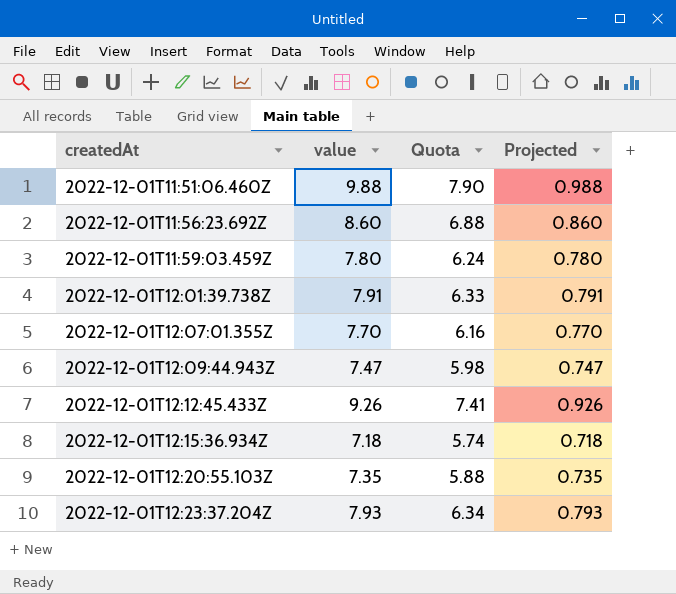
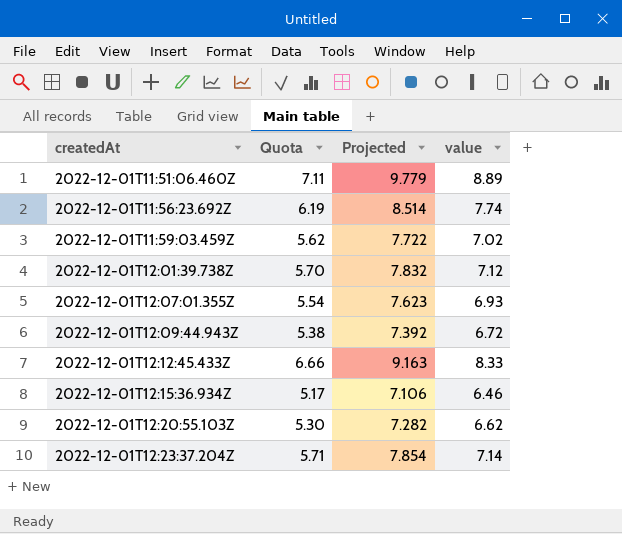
column Projected | formula: [value] * 0.1 -> [value] * 1.1
column value | position: 2 -> 4
2022-12-01T11:51:06.460Z | Quota: 7.90 -> 7.11
2022-12-01T11:51:06.460Z | value: 9.88 -> 8.89
2022-12-01T11:56:23.692Z | Quota: 6.88 -> 6.19
2022-12-01T11:56:23.692Z | value: 8.60 -> 7.74
2022-12-01T11:59:03.459Z | Quota: 6.24 -> 5.62
2022-12-01T11:59:03.459Z | value: 7.80 -> 7.02
2022-12-01T12:01:39.738Z | Quota: 6.33 -> 5.70
2022-12-01T12:01:39.738Z | value: 7.91 -> 7.12
2022-12-01T12:07:01.355Z | Quota: 6.16 -> 5.54
2022-12-01T12:07:01.355Z | value: 7.70 -> 6.93
2022-12-01T12:09:44.943Z | Quota: 5.98 -> 5.38
2022-12-01T12:09:44.943Z | value: 7.47 -> 6.72
2022-12-01T12:12:45.433Z | Quota: 7.41 -> 6.66
2022-12-01T12:12:45.433Z | value: 9.26 -> 8.33
2022-12-01T12:15:36.934Z | Quota: 5.74 -> 5.17
2022-12-01T12:15:36.934Z | value: 7.18 -> 6.46
2022-12-01T12:20:55.103Z | Quota: 5.88 -> 5.30
2022-12-01T12:20:55.103Z | value: 7.35 -> 6.62
2022-12-01T12:23:37.204Z | Quota: 6.34 -> 5.71
2022-12-01T12:23:37.204Z | value: 7.93 -> 7.14

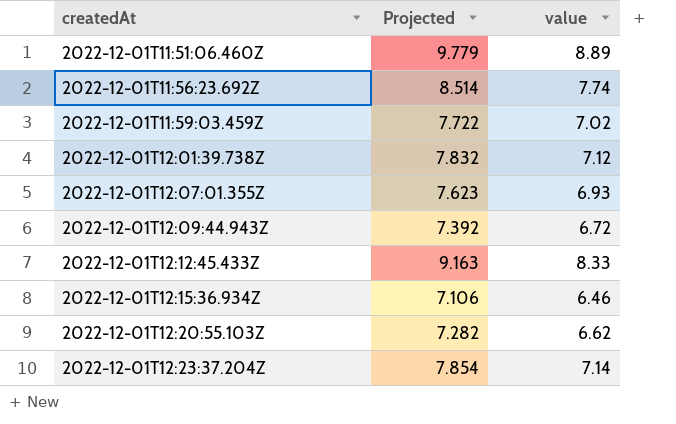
column Quota | formula: [value] * 0.8 -> none

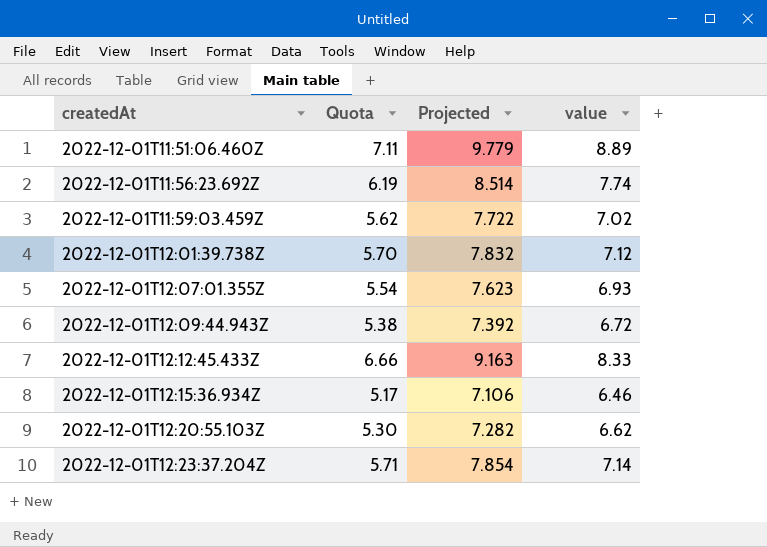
column Quota | formula: none -> [value] * 0.8

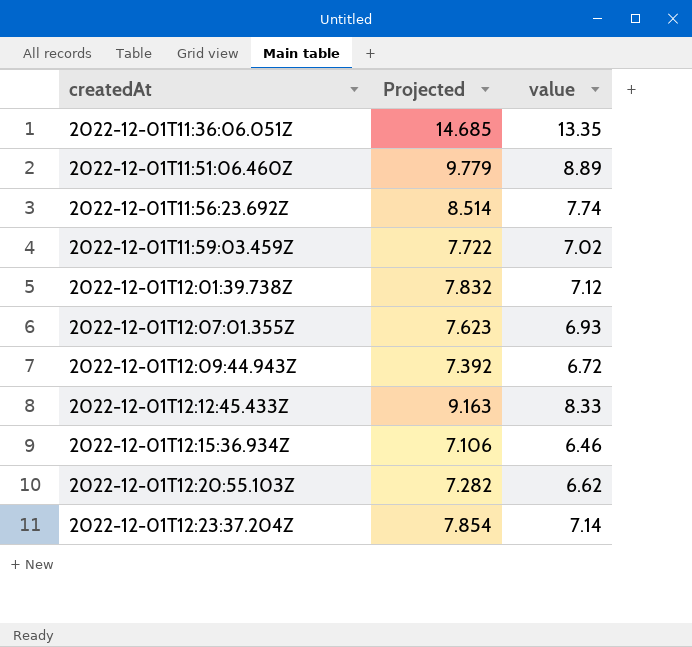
column Quota | formula: [value] * 0.8 -> none
row 2022-12-01T11:36:06.051Z: none -> 14.685 | 13.35

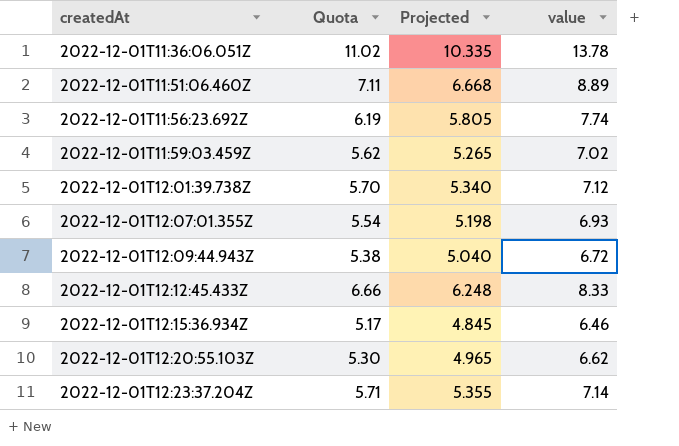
column Quota | formula: none -> [value] * 0.8
column Projected | formula: [value] * 1.1 -> [value] * 0.75
2022-12-01T11:36:06.051Z | value: 13.35 -> 13.78

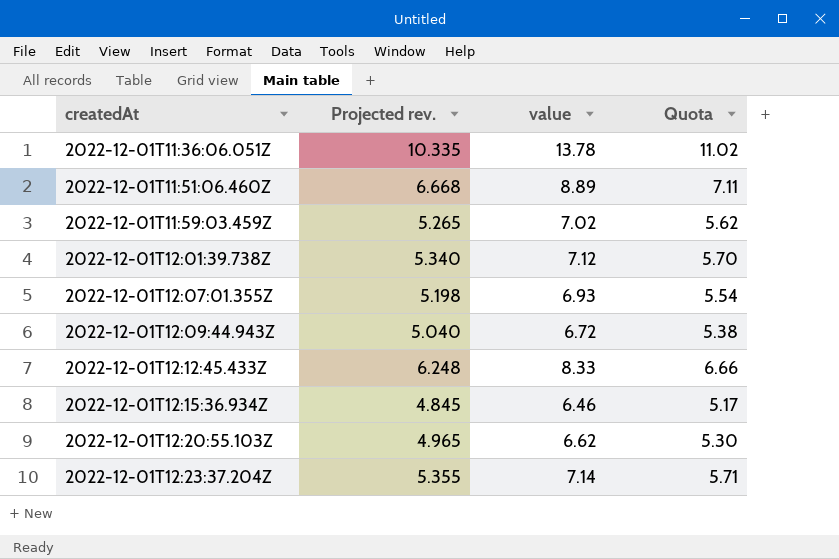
column name: Projected -> Projected rev.
column Quota | position: 2 -> 4
row 2022-12-01T11:56:23.692Z: 6.19 | 5.805 | 7.74 -> none

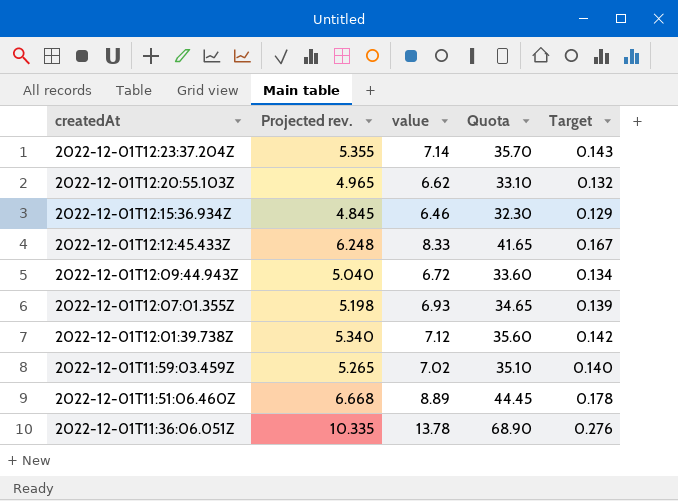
row order: createdAt ascending -> createdAt descending
column Quota | formula: [value] * 0.8 -> [value] * 5
column Target | formula: none -> [value] * 0.02

